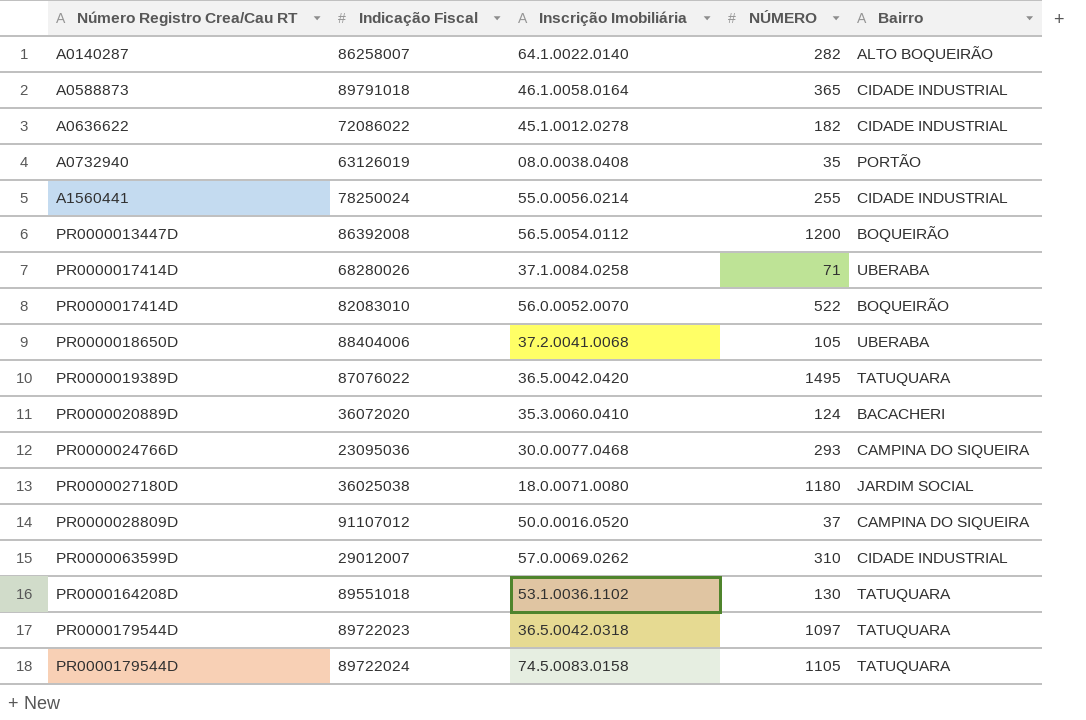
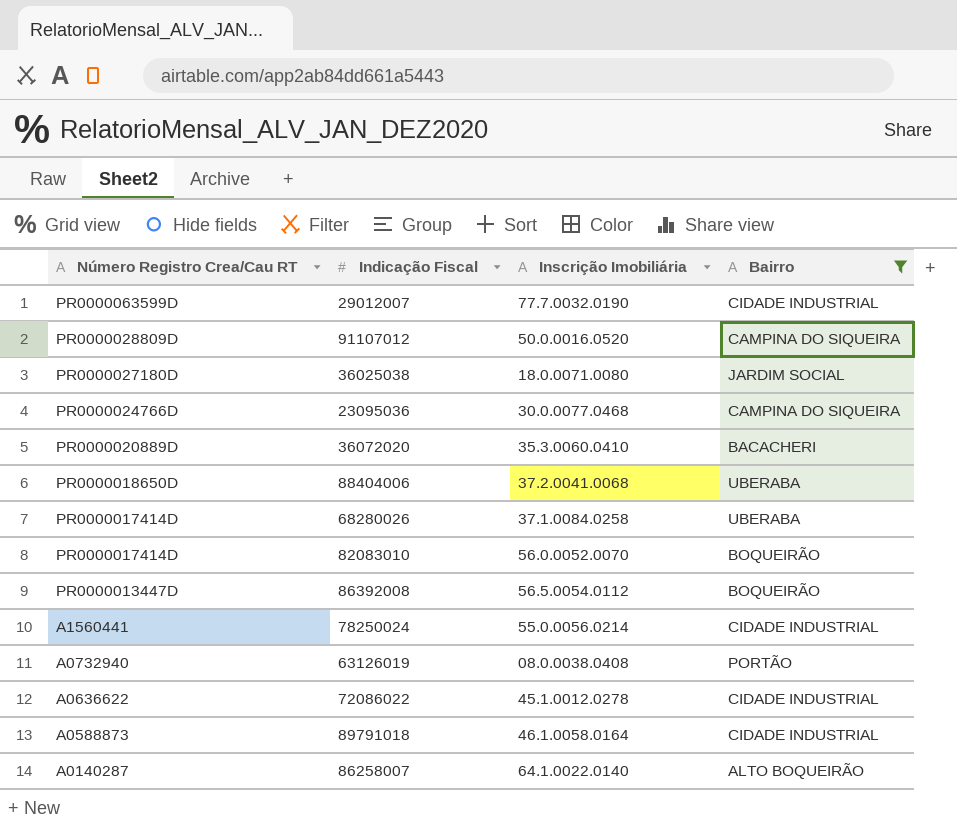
filter: none -> Bairro != TATUQUARA
row order: Número Registro Crea/Cau RT ascending -> Número Registro Crea/Cau RT descending
column NÚMERO | position: 4 -> none
29012007 | Inscrição Imobiliária: 57.0.0069.0262 -> 77.7.0032.0190

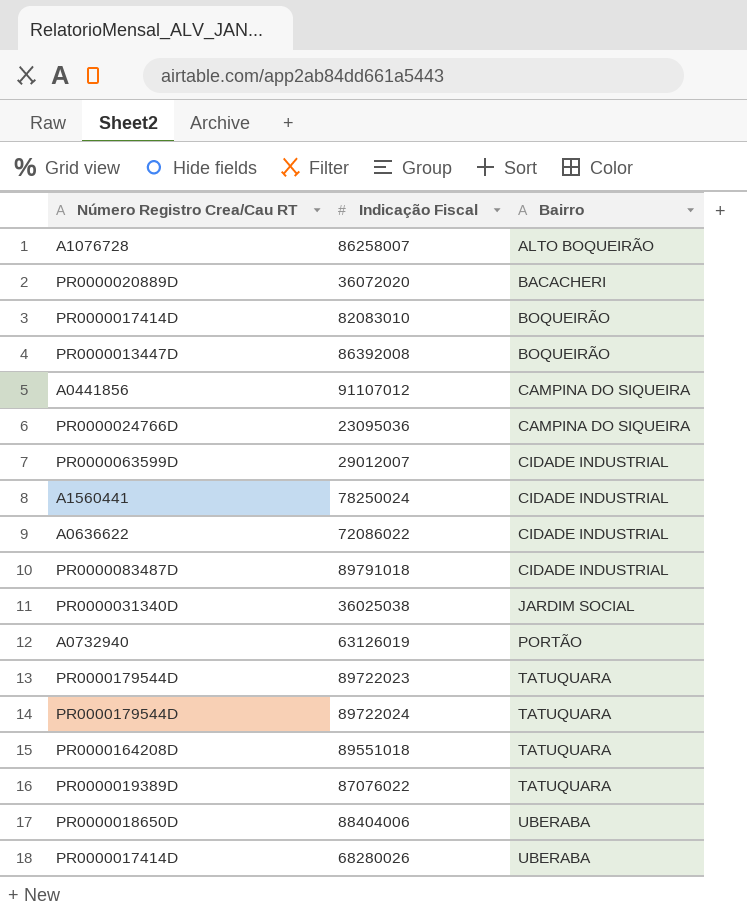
filter: Bairro != TATUQUARA -> none
row order: Número Registro Crea/Cau RT descending -> Bairro ascending
column Inscrição Imobiliária | position: 3 -> none
86258007 | Número Registro Crea/Cau RT: A0140287 -> A1076728
91107012 | Número Registro Crea/Cau RT: PR0000028809D -> A0441856
89791018 | Número Registro Crea/Cau RT: A0588873 -> PR0000083487D
36025038 | Número Registro Crea/Cau RT: PR0000027180D -> PR0000031340D

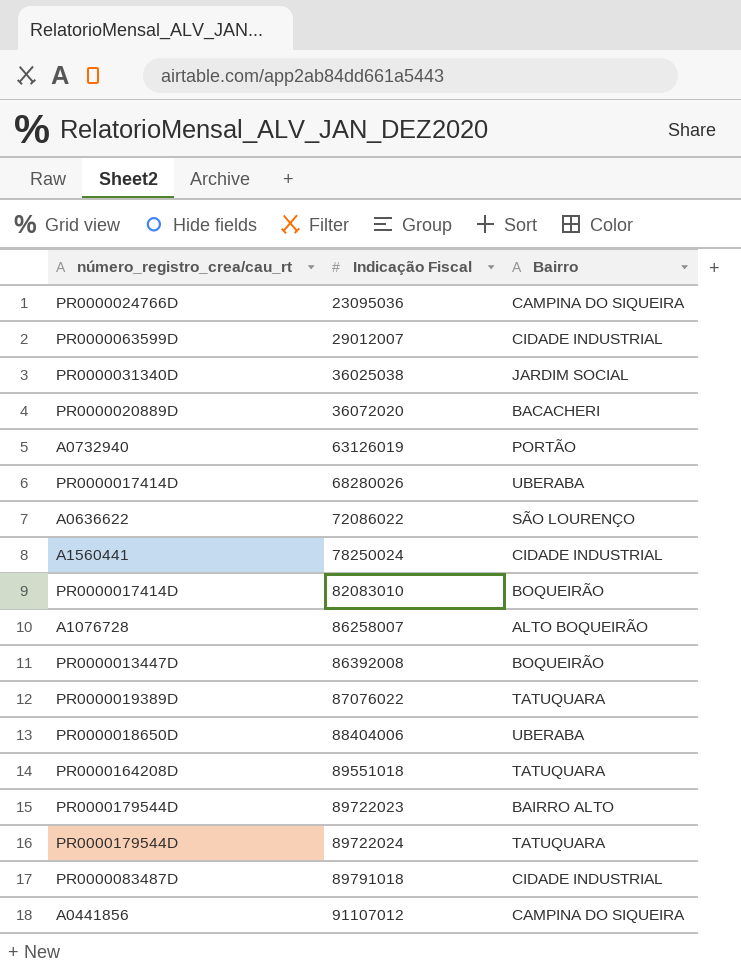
row order: Bairro ascending -> Indicação Fiscal ascending
column name: Número Registro Crea/Cau RT -> número_registro_crea/cau_rt
72086022 | Bairro: CIDADE INDUSTRIAL -> SÃO LOURENÇO
89722023 | Bairro: TATUQUARA -> BAIRRO ALTO

